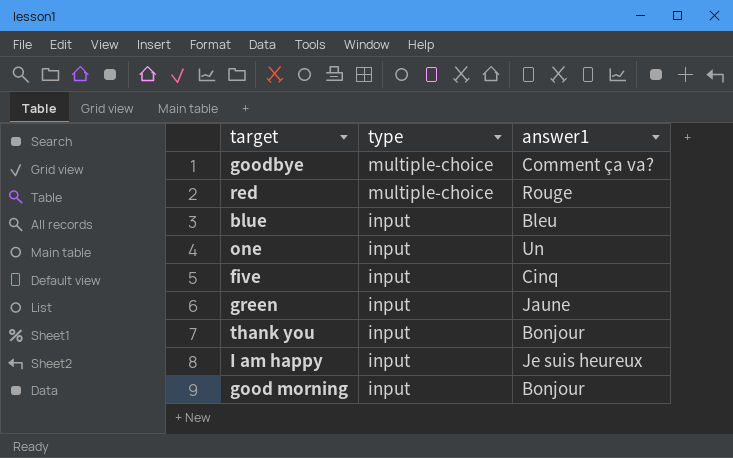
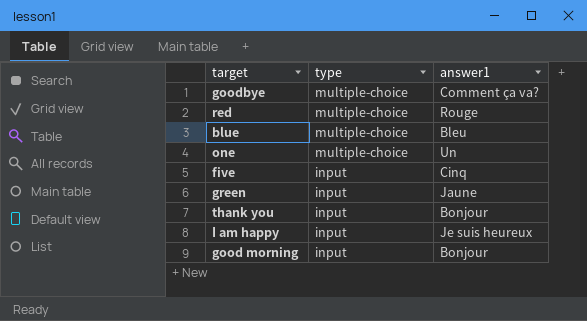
blue | type: input -> multiple-choice
one | type: input -> multiple-choice

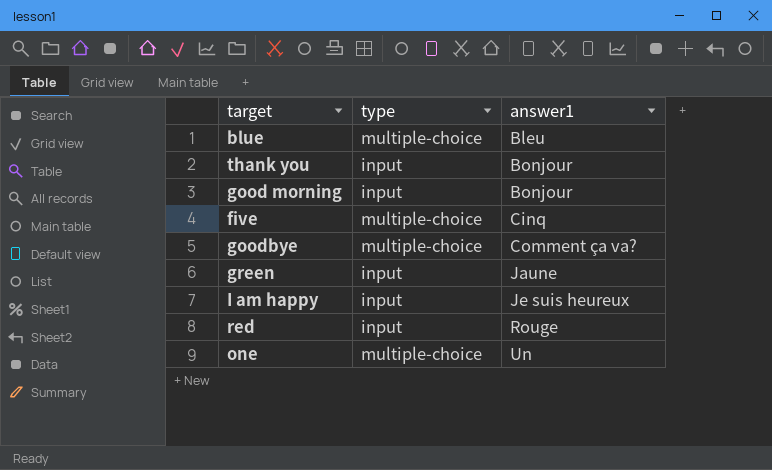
row order: type descending -> answer1 ascending
five | type: input -> multiple-choice
red | type: multiple-choice -> input

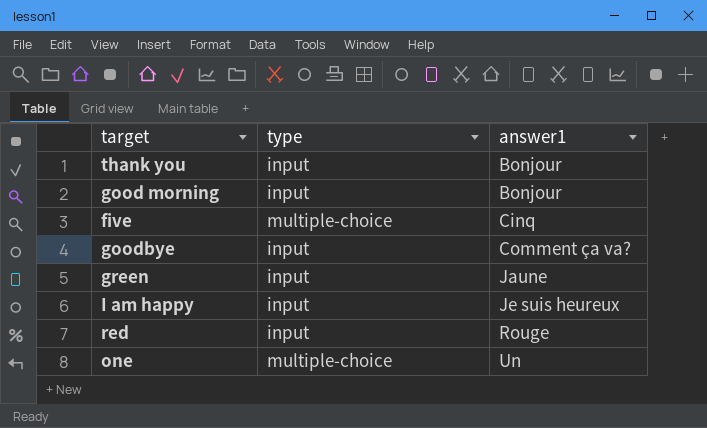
row blue: multiple-choice | Bleu -> none
goodbye | type: multiple-choice -> input

